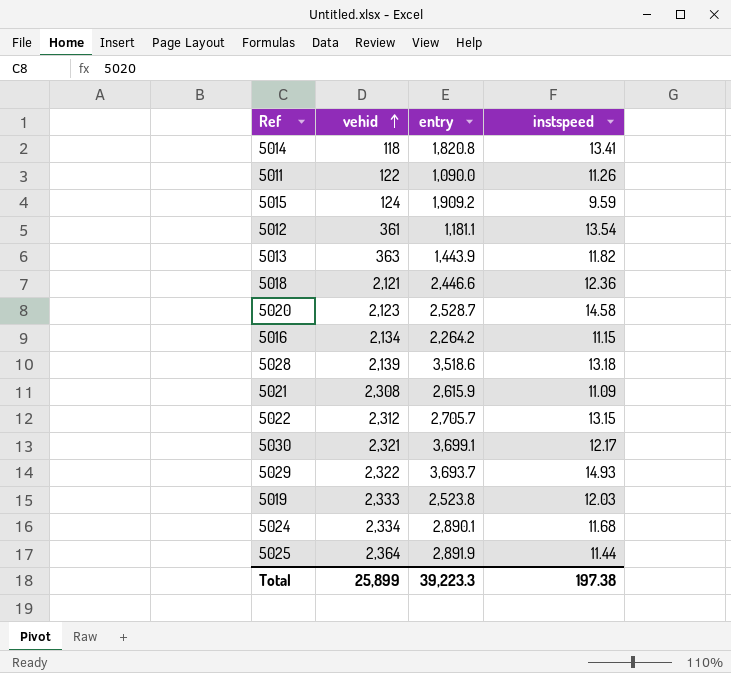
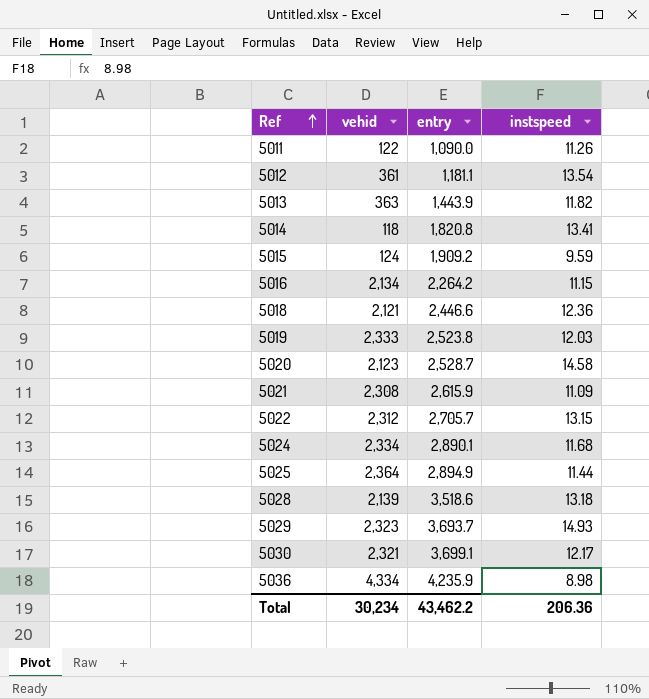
row order: vehid ascending -> Ref ascending
5025 | entry: 2,891.9 -> 2,894.9
5029 | vehid: 2,322 -> 2,323
row 5036: none -> 4,334 | 4,235.9 | 8.98
Total | vehid: 25,899 -> 30,234
Total | entry: 39,223.3 -> 43,462.2
Total | instspeed: 197.38 -> 206.36

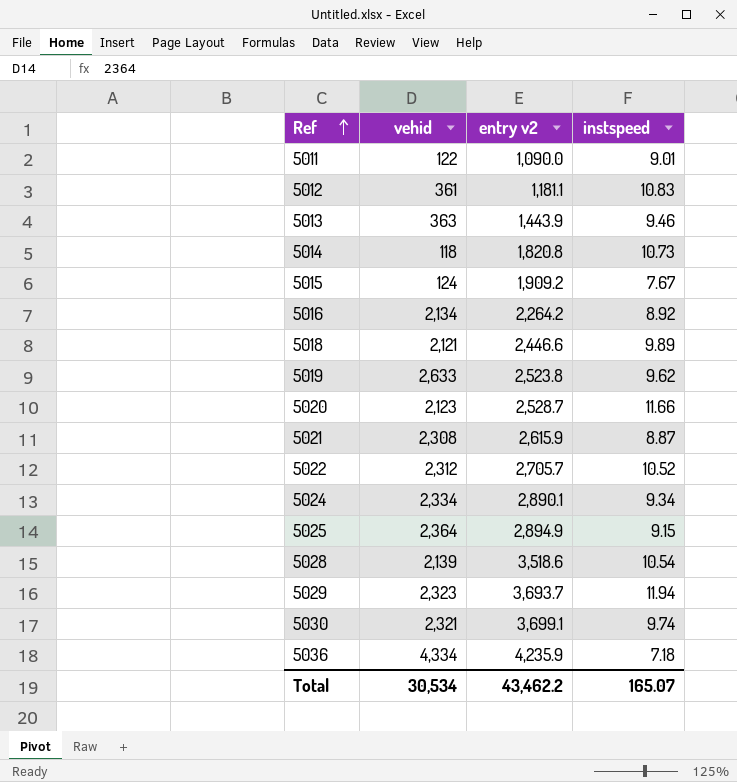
column name: entry -> entry v2
5011 | instspeed: 11.26 -> 9.01
5012 | instspeed: 13.54 -> 10.83
5013 | instspeed: 11.82 -> 9.46
5014 | instspeed: 13.41 -> 10.73
5015 | instspeed: 9.59 -> 7.67
5016 | instspeed: 11.15 -> 8.92
5018 | instspeed: 12.36 -> 9.89
5019 | vehid: 2,333 -> 2,633
5019 | instspeed: 12.03 -> 9.62
5020 | instspeed: 14.58 -> 11.66
5021 | instspeed: 11.09 -> 8.87
5022 | instspeed: 13.15 -> 10.52
5024 | instspeed: 11.68 -> 9.34
5025 | instspeed: 11.44 -> 9.15
5028 | instspeed: 13.18 -> 10.54
5029 | instspeed: 14.93 -> 11.94
5030 | instspeed: 12.17 -> 9.74
5036 | instspeed: 8.98 -> 7.18
Total | vehid: 30,234 -> 30,534
Total | instspeed: 206.36 -> 165.07

